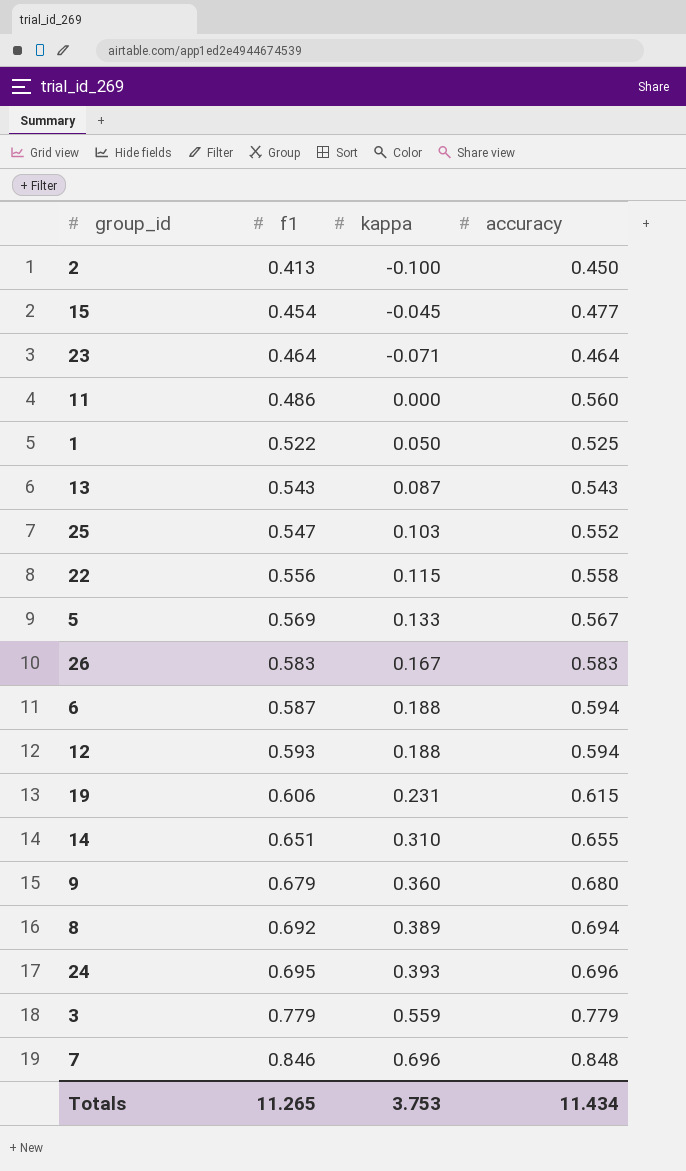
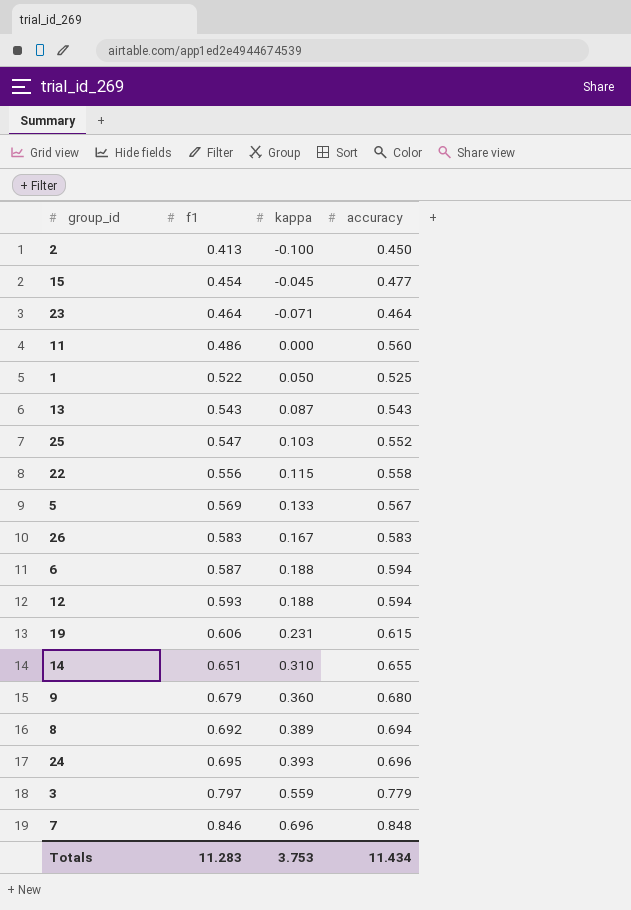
3 | f1: 0.779 -> 0.797
Totals | f1: 11.265 -> 11.283

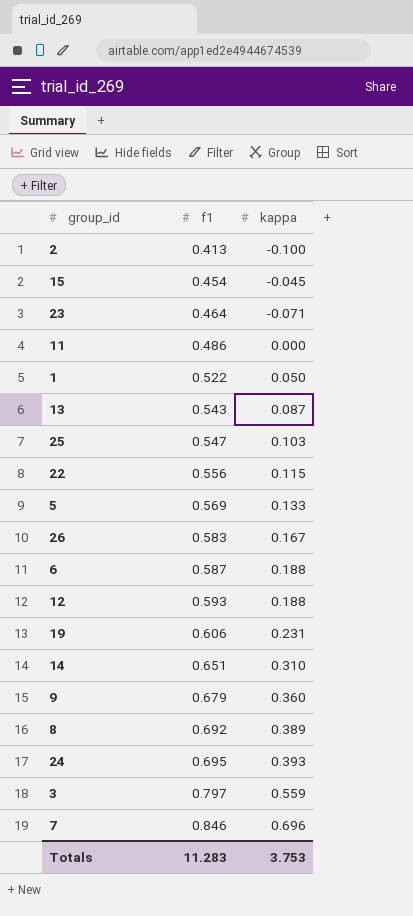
column accuracy | position: 4 -> none

